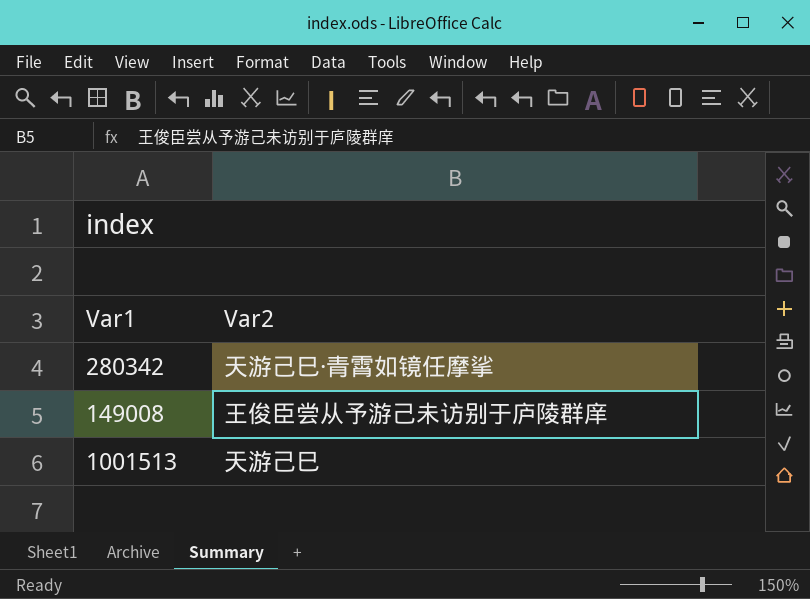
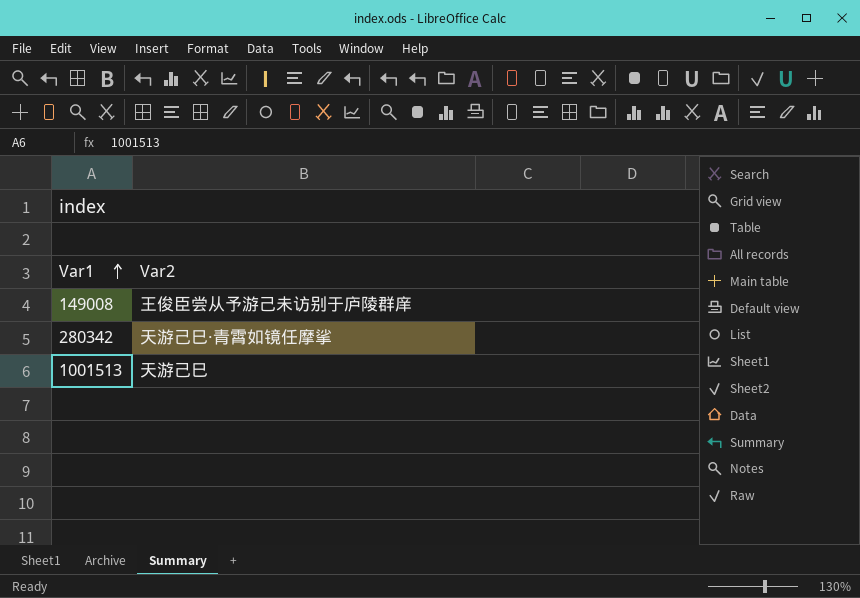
row order: none -> Var1 ascending

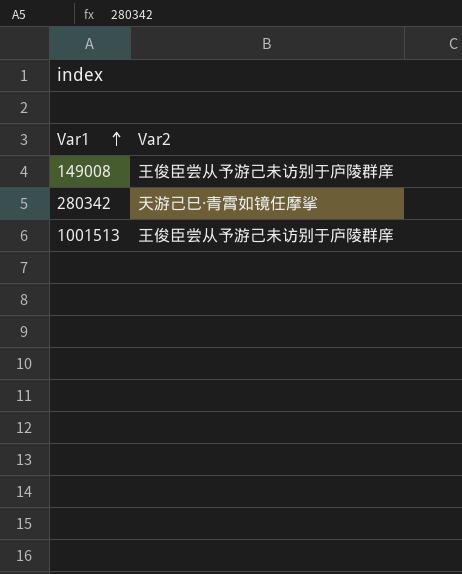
1001513 | Var2: 天游己巳 -> 王俊臣尝从予游己未访别于庐陵群庠

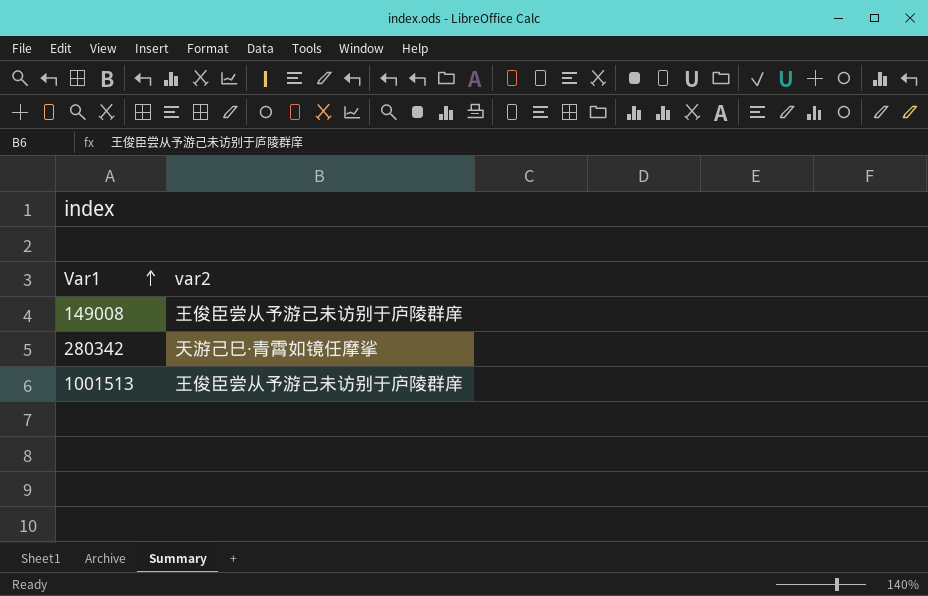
column name: Var2 -> var2

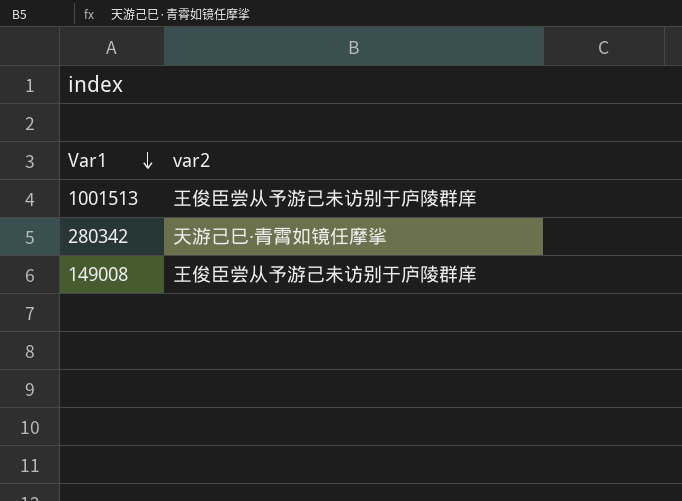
row order: Var1 ascending -> Var1 descending

